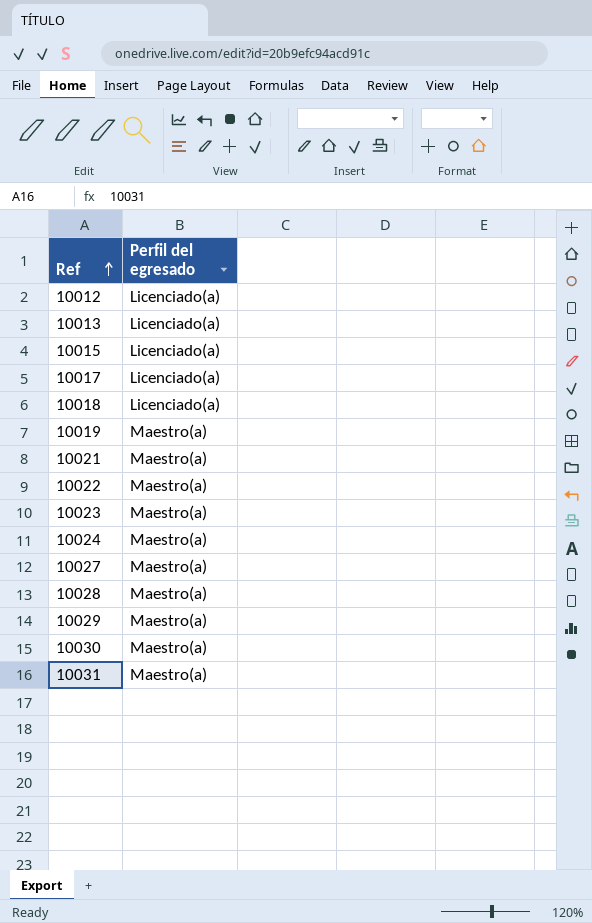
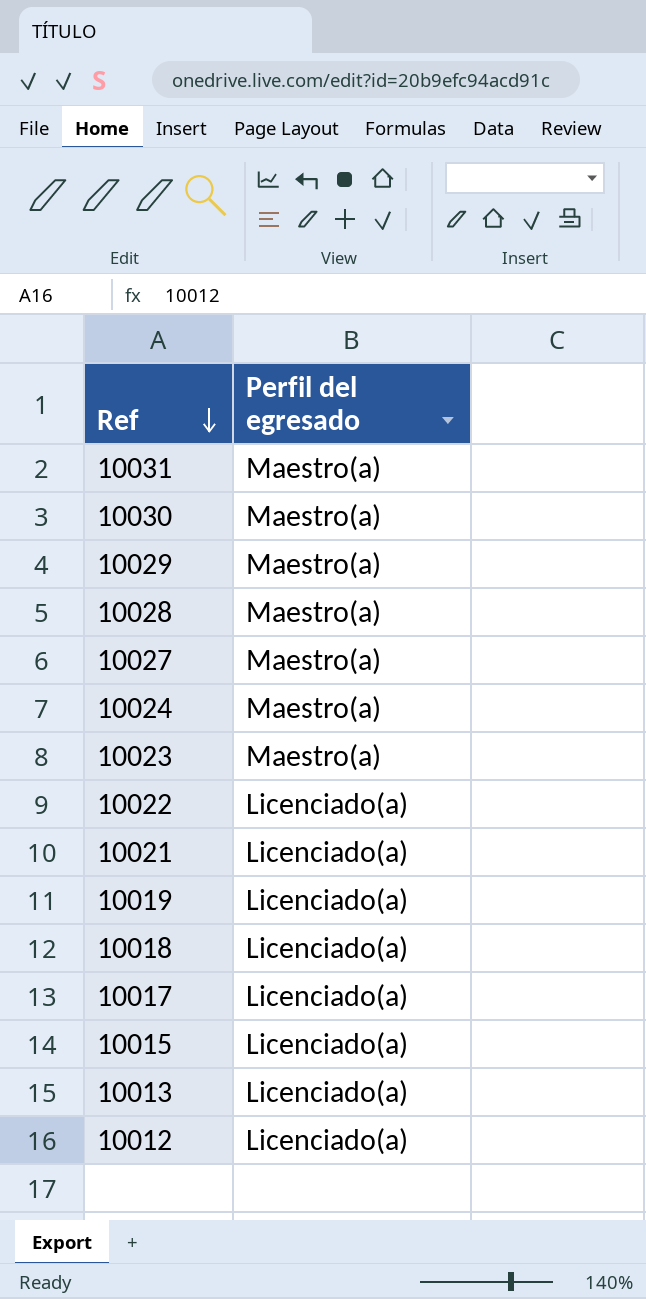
row order: Ref ascending -> Ref descending
10022 | Perfil del egresado: Maestro(a) -> Licenciado(a)
10021 | Perfil del egresado: Maestro(a) -> Licenciado(a)
10019 | Perfil del egresado: Maestro(a) -> Licenciado(a)

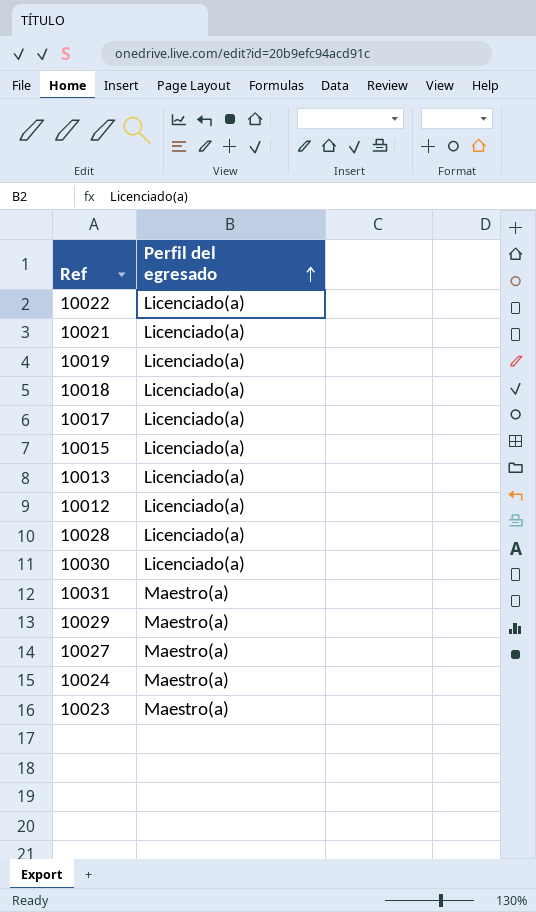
row order: Ref descending -> Perfil del egresado ascending
10028 | Perfil del egresado: Maestro(a) -> Licenciado(a)
10030 | Perfil del egresado: Maestro(a) -> Licenciado(a)

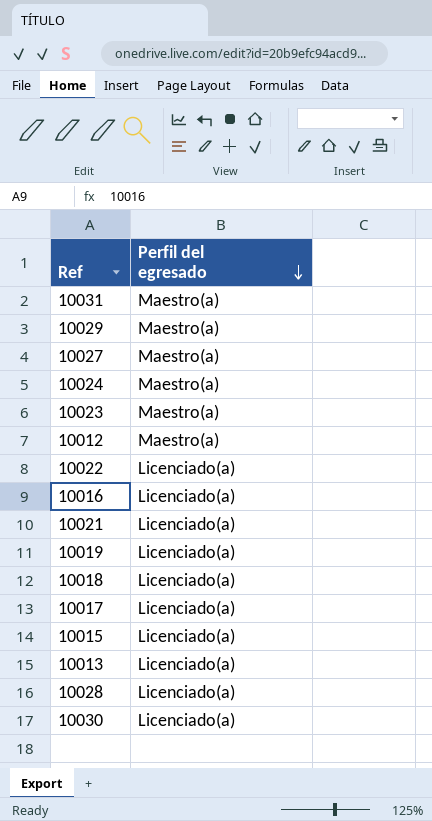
row order: Perfil del egresado ascending -> Perfil del egresado descending
10012 | Perfil del egresado: Licenciado(a) -> Maestro(a)
row 10016: none -> Licenciado(a)

